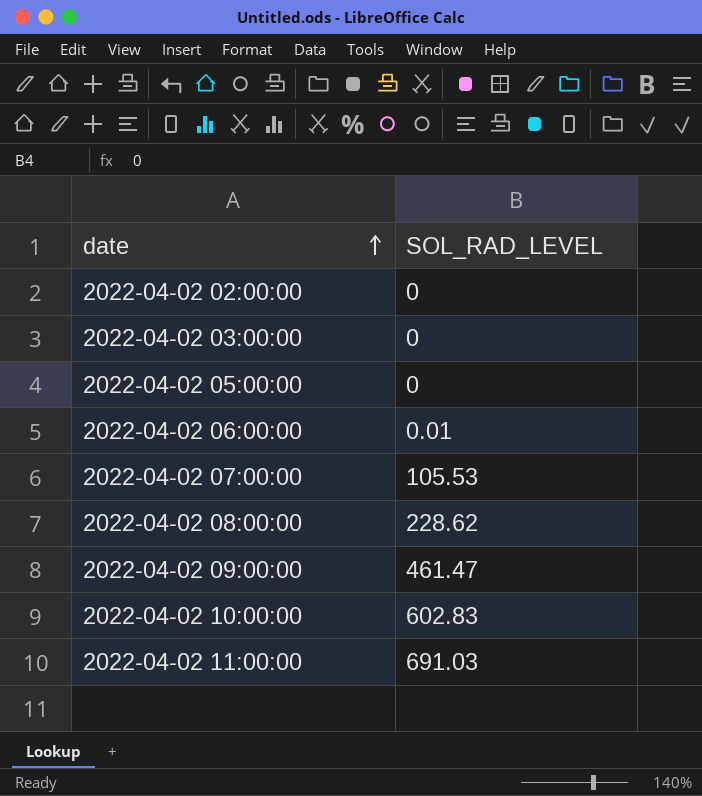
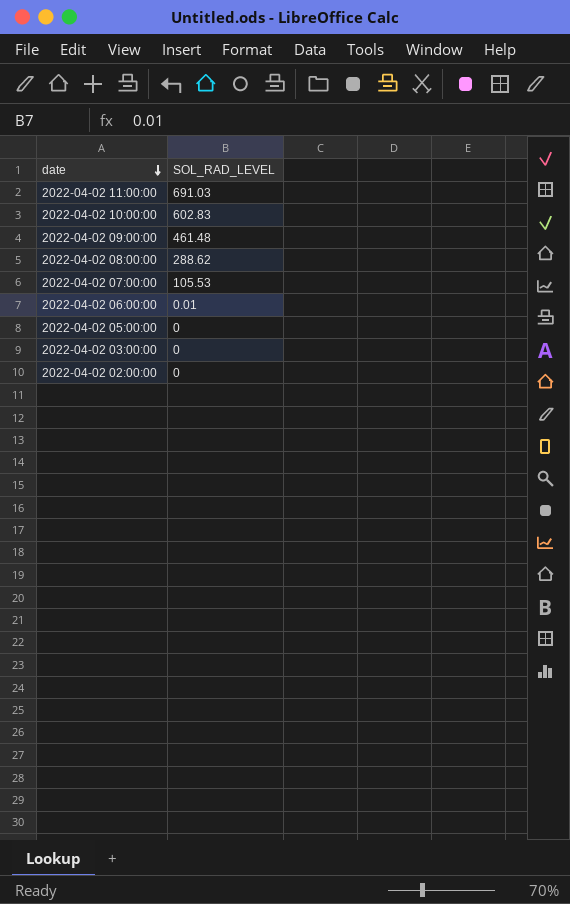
row order: date ascending -> date descending
2022-04-02 09:00:00 | SOL_RAD_LEVEL: 461.47 -> 461.48
2022-04-02 08:00:00 | SOL_RAD_LEVEL: 228.62 -> 288.62

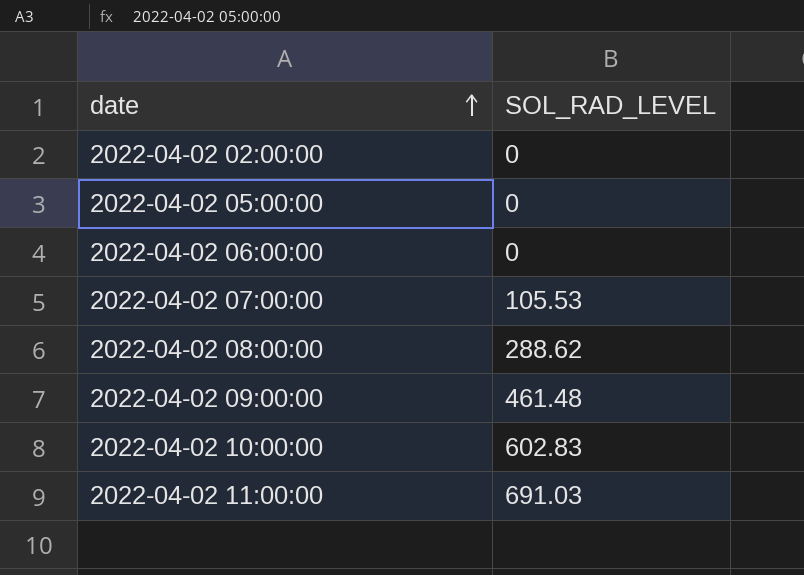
row order: date descending -> date ascending
row 2022-04-02 03:00:00: 0 -> none
2022-04-02 06:00:00 | SOL_RAD_LEVEL: 0.01 -> 0

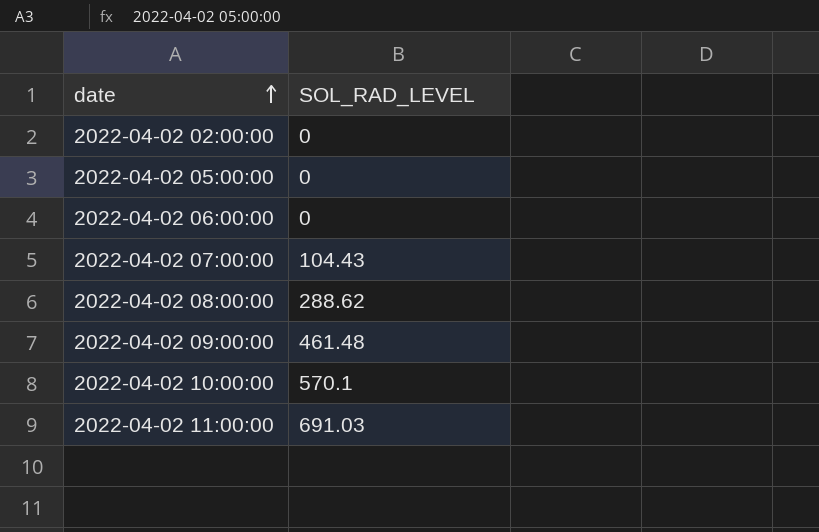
2022-04-02 07:00:00 | SOL_RAD_LEVEL: 105.53 -> 104.43
2022-04-02 10:00:00 | SOL_RAD_LEVEL: 602.83 -> 570.1

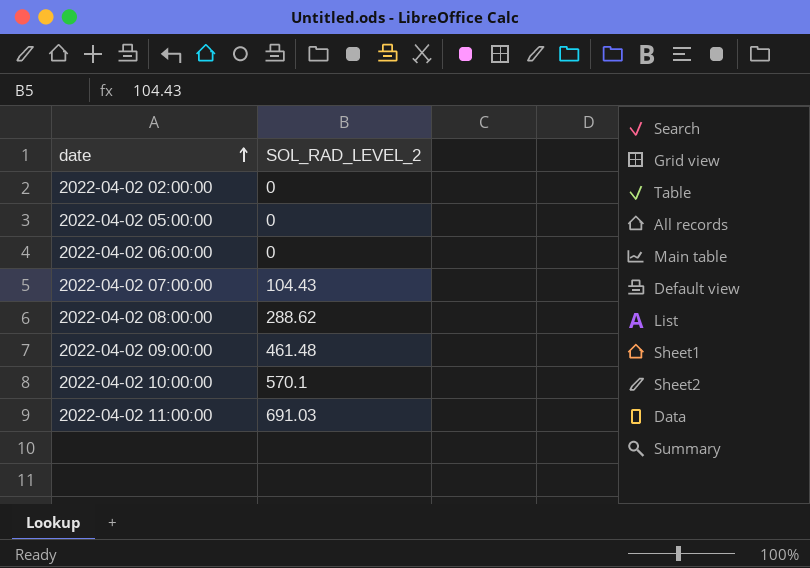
column name: SOL_RAD_LEVEL -> SOL_RAD_LEVEL_2

